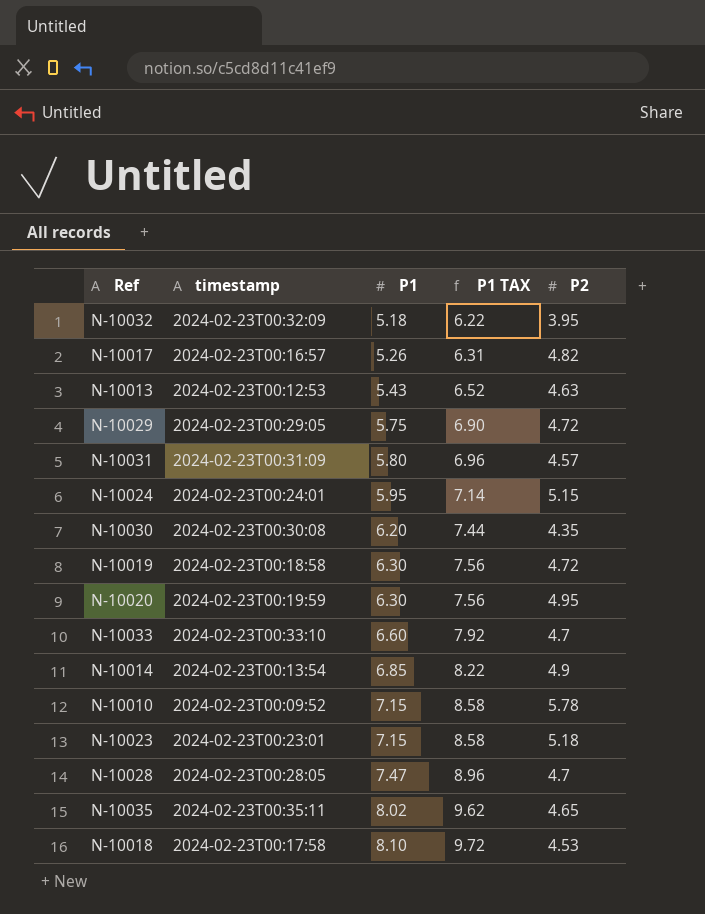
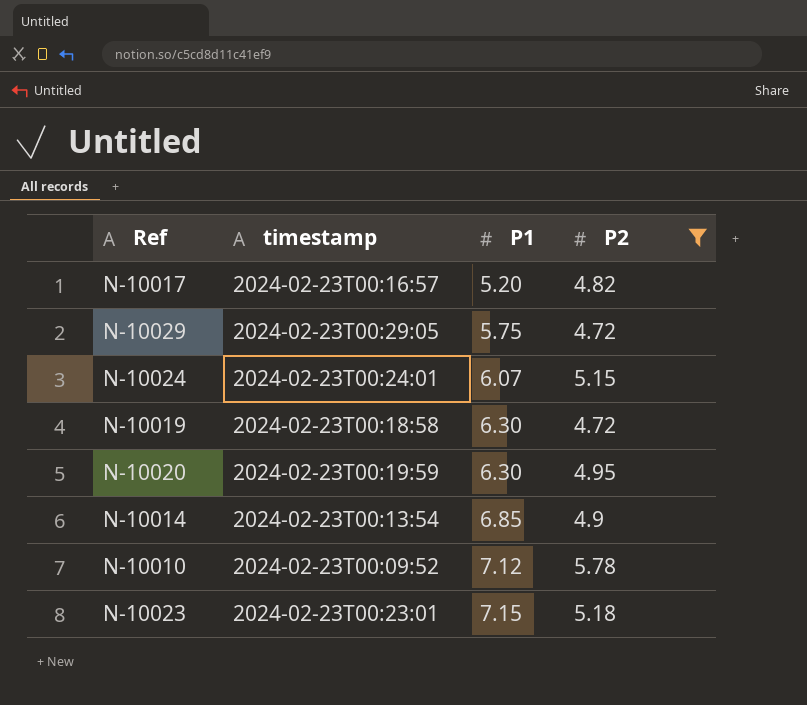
filter: none -> P2 >= 4.72
column P1 TAX | formula: [P1] * 1.2 -> none
N-10017 | P1: 5.26 -> 5.20
N-10024 | P1: 5.95 -> 6.07
N-10010 | P1: 7.15 -> 7.12

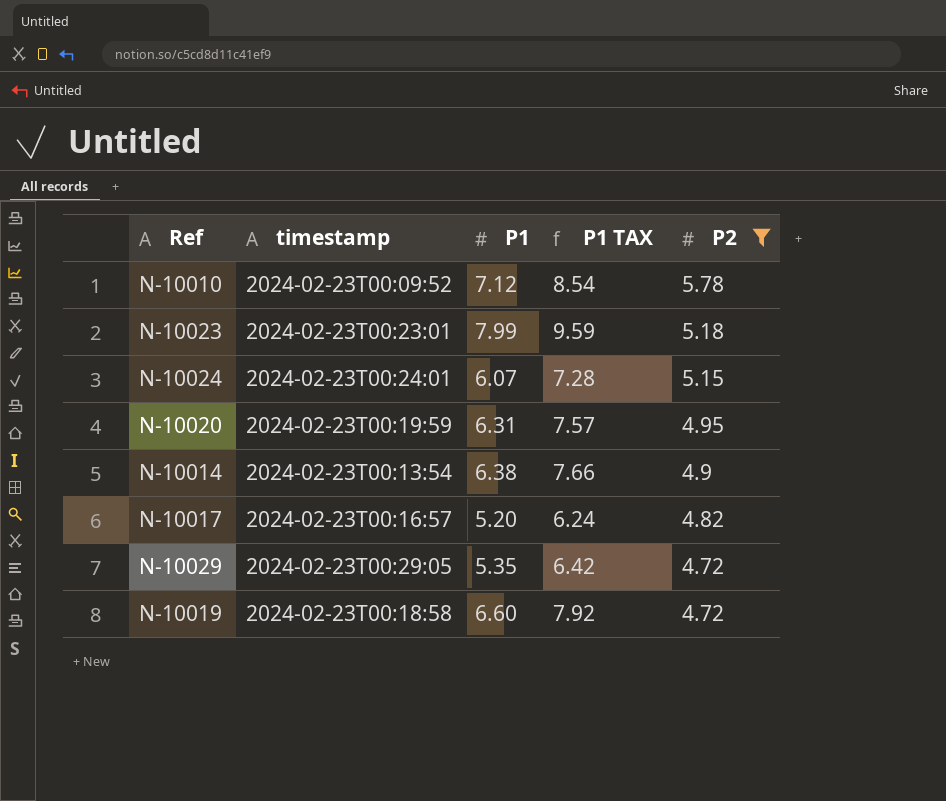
row order: P1 ascending -> P2 descending
column P1 TAX | formula: none -> [P1] * 1.2
N-10023 | P1: 7.15 -> 7.99
N-10020 | P1: 6.30 -> 6.31
N-10014 | P1: 6.85 -> 6.38
N-10029 | P1: 5.75 -> 5.35
N-10019 | P1: 6.30 -> 6.60

